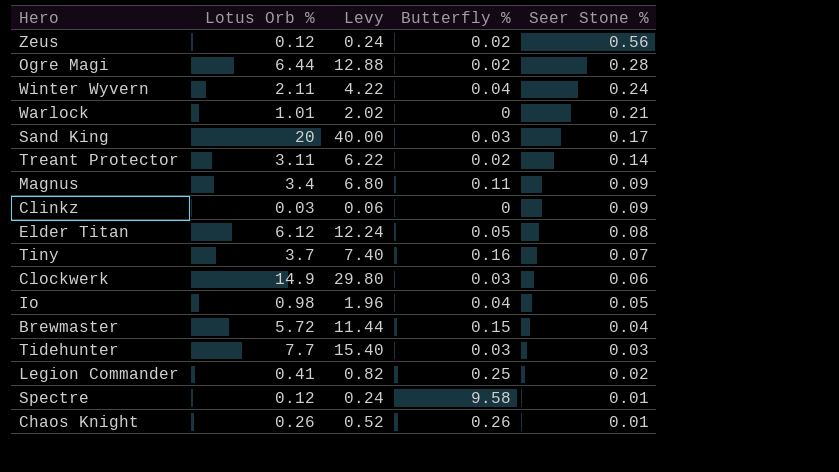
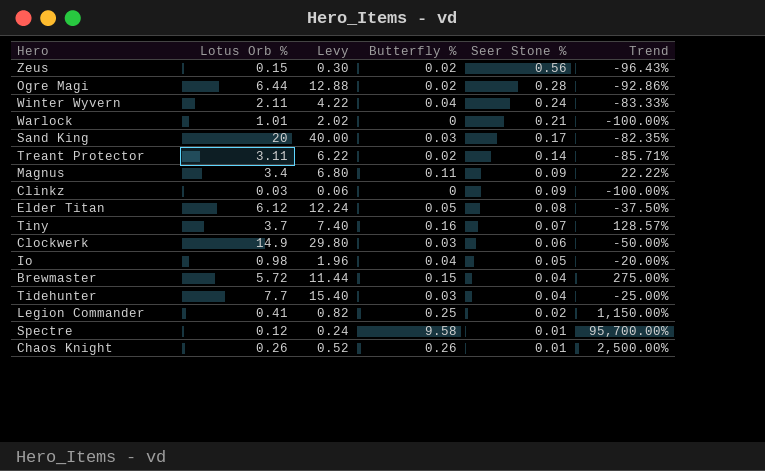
column Trend | formula: none -> ([Butterfly %] - [Seer Stone %]) / [Seer Stone %]
Zeus | Lotus Orb %: 0.12 -> 0.15
Zeus | Levy: 0.24 -> 0.30
Tidehunter | Seer Stone %: 0.03 -> 0.04

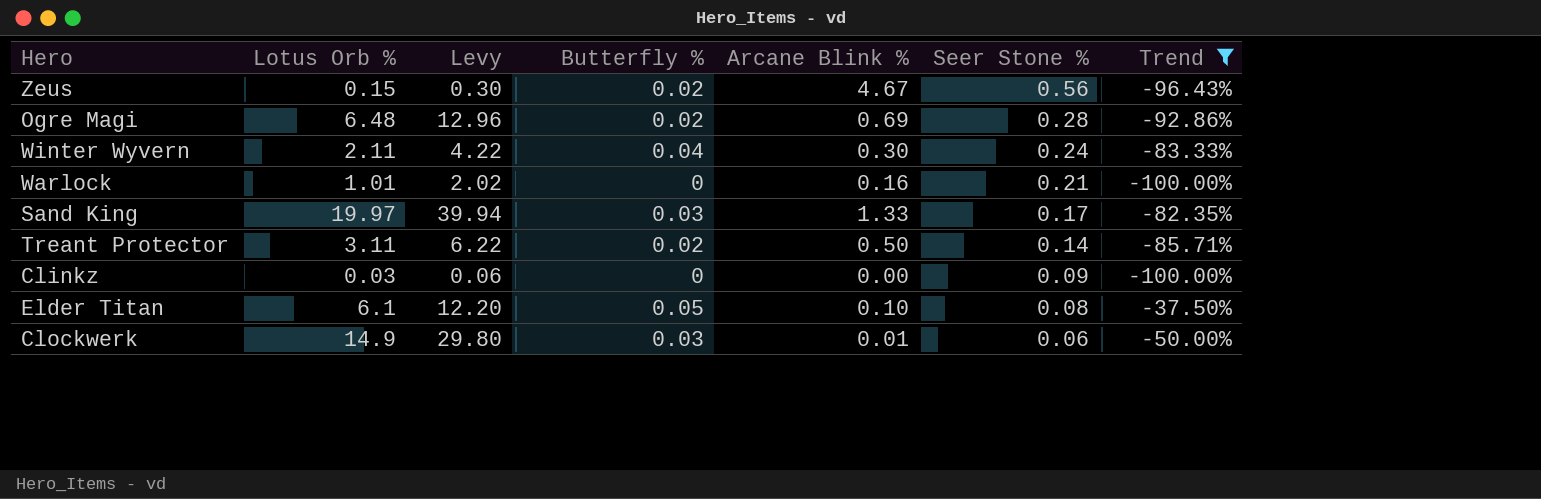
filter: none -> Trend <= -37.50%
column Arcane Blink % | position: none -> 5
Ogre Magi | Lotus Orb %: 6.44 -> 6.48
Ogre Magi | Levy: 12.88 -> 12.96
Sand King | Lotus Orb %: 20 -> 19.97
Sand King | Levy: 40.00 -> 39.94
Elder Titan | Lotus Orb %: 6.12 -> 6.1
Elder Titan | Levy: 12.24 -> 12.20

